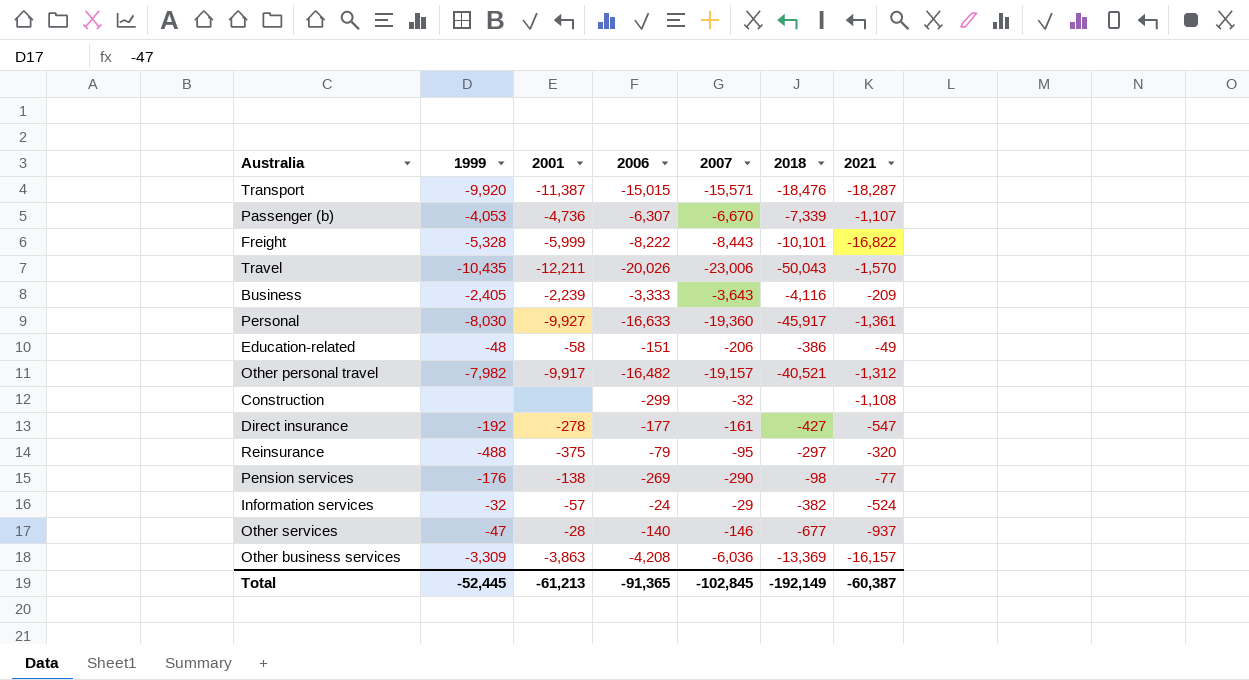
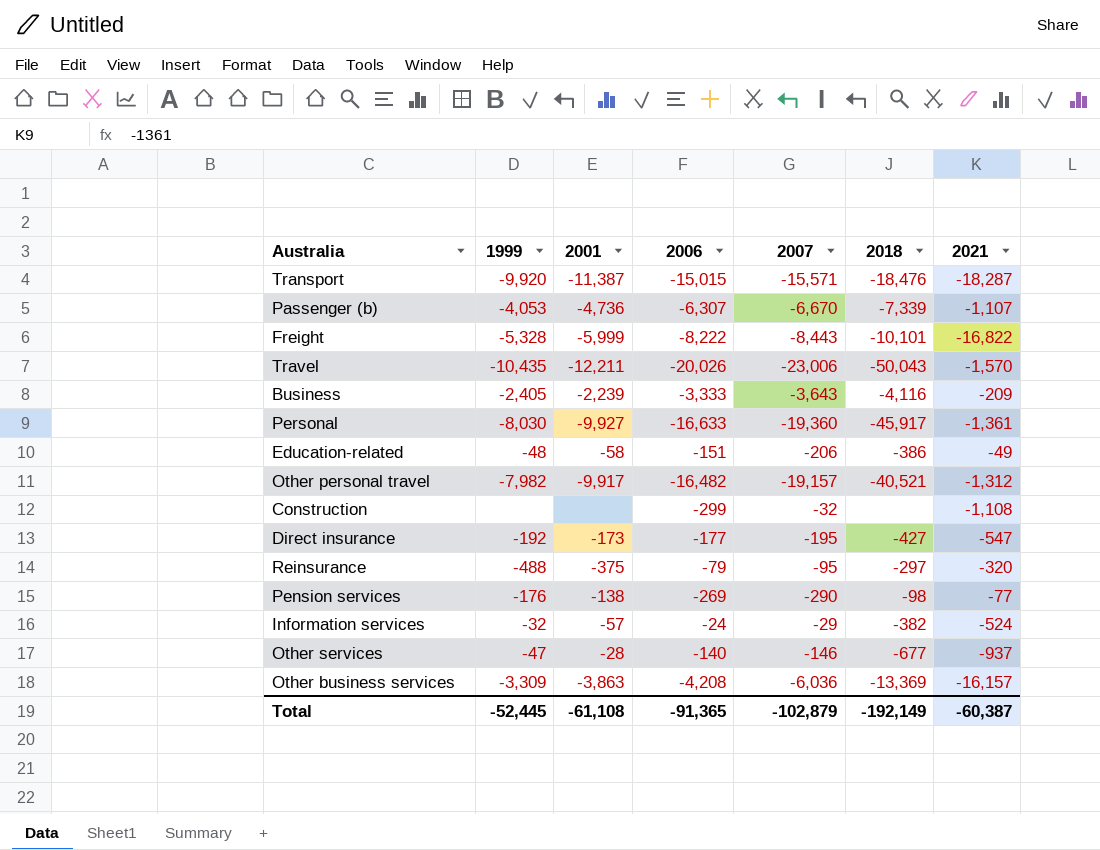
Direct insurance | 2001: -278 -> -173
Direct insurance | 2007: -161 -> -195
Total | 2001: -61,213 -> -61,108
Total | 2007: -102,845 -> -102,879

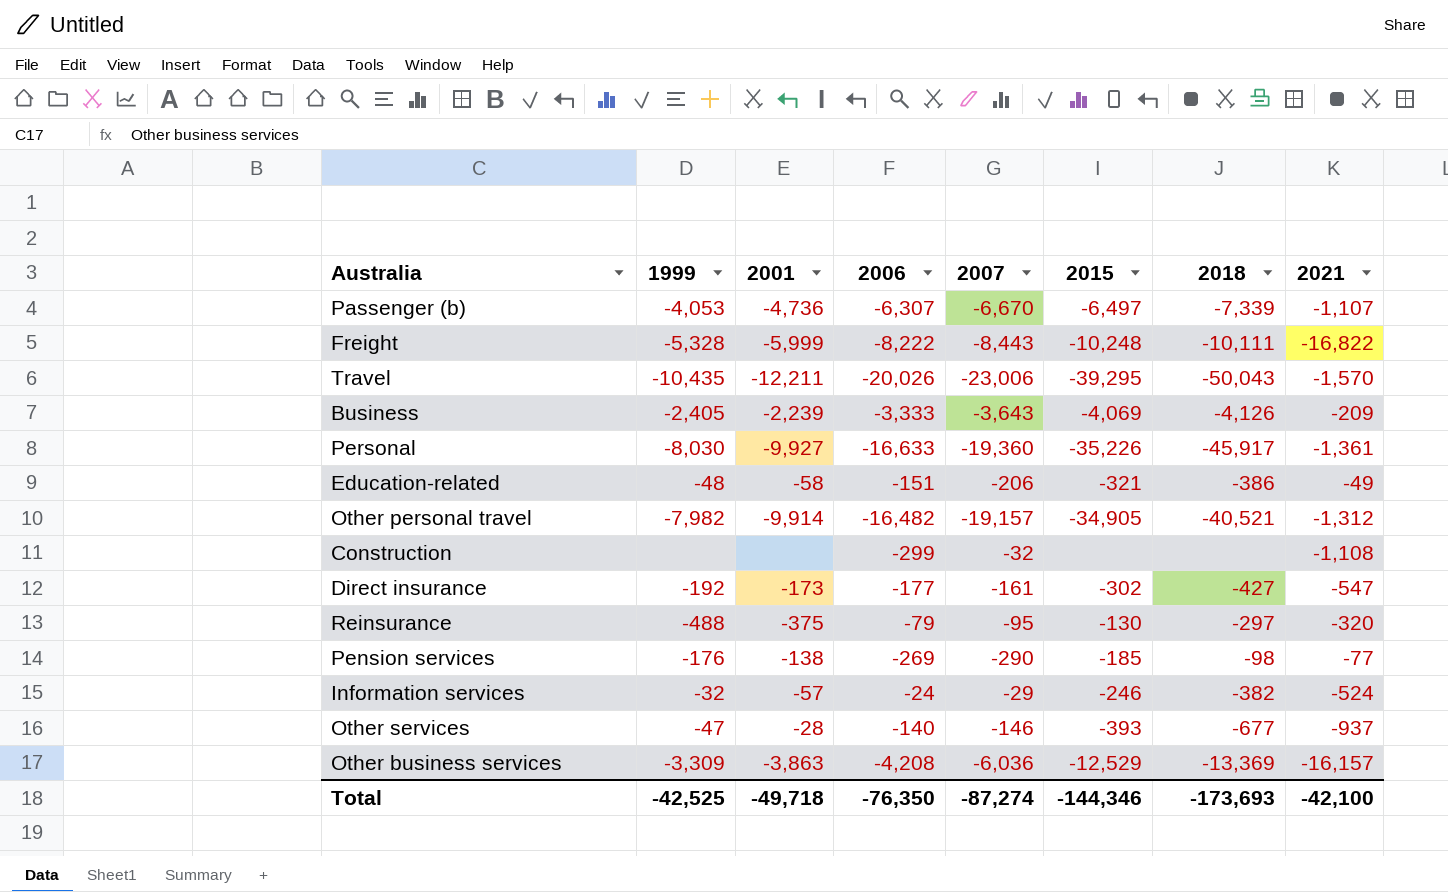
column 2015 | position: none -> 6
row Transport: -9,920 | -11,387 | -15,015 | -15,571 | -18,476 | -18,287 -> none
Freight | 2018: -10,101 -> -10,111
Business | 2018: -4,116 -> -4,126
Other personal travel | 2001: -9,917 -> -9,914
Direct insurance | 2007: -195 -> -161
Total | 1999: -52,445 -> -42,525
Total | 2001: -61,108 -> -49,718
Total | 2006: -91,365 -> -76,350
Total | 2007: -102,879 -> -87,274
Total | 2018: -192,149 -> -173,693
Total | 2021: -60,387 -> -42,100

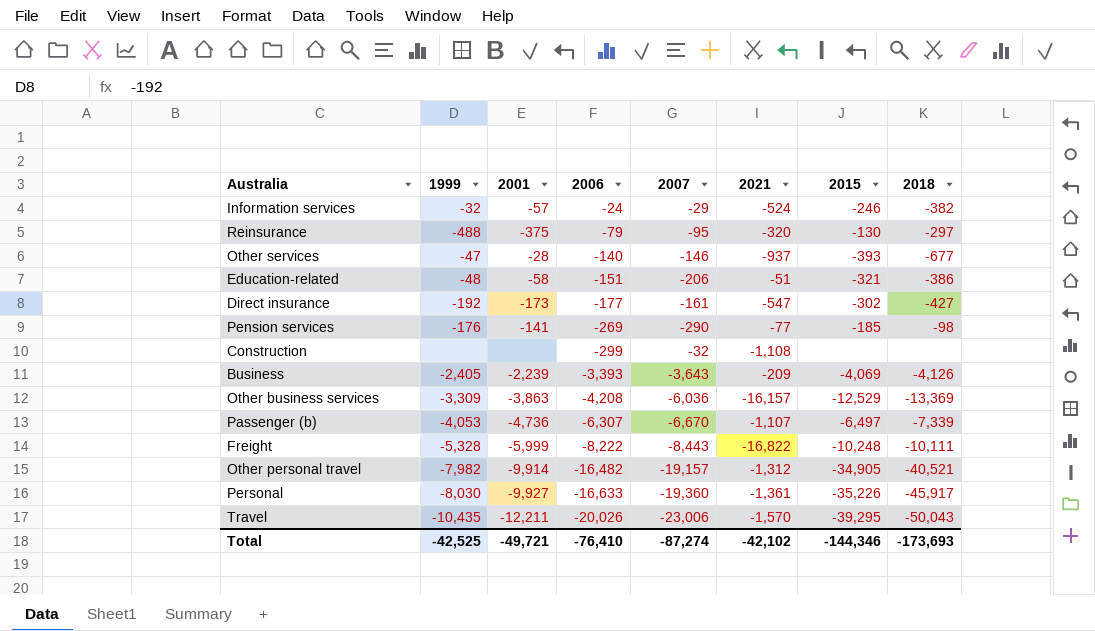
row order: none -> 2006 descending
column 2021 | position: 8 -> 6
Education-related | 2021: -49 -> -51
Pension services | 2001: -138 -> -141
Business | 2006: -3,333 -> -3,393
Total | 2001: -49,718 -> -49,721
Total | 2006: -76,350 -> -76,410
Total | 2021: -42,100 -> -42,102

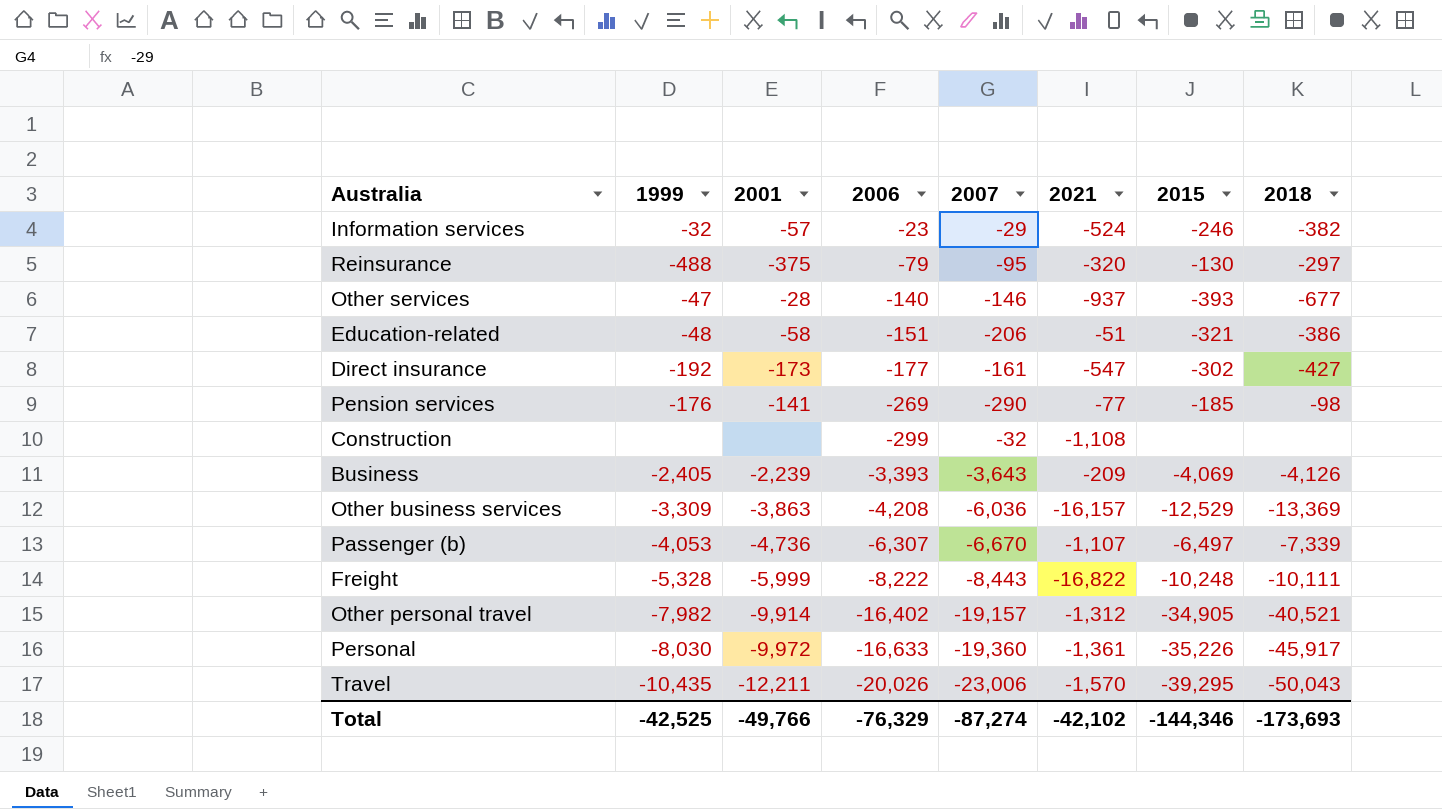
Information services | 2006: -24 -> -23
Other personal travel | 2006: -16,482 -> -16,402
Personal | 2001: -9,927 -> -9,972
Total | 2001: -49,721 -> -49,766
Total | 2006: -76,410 -> -76,329

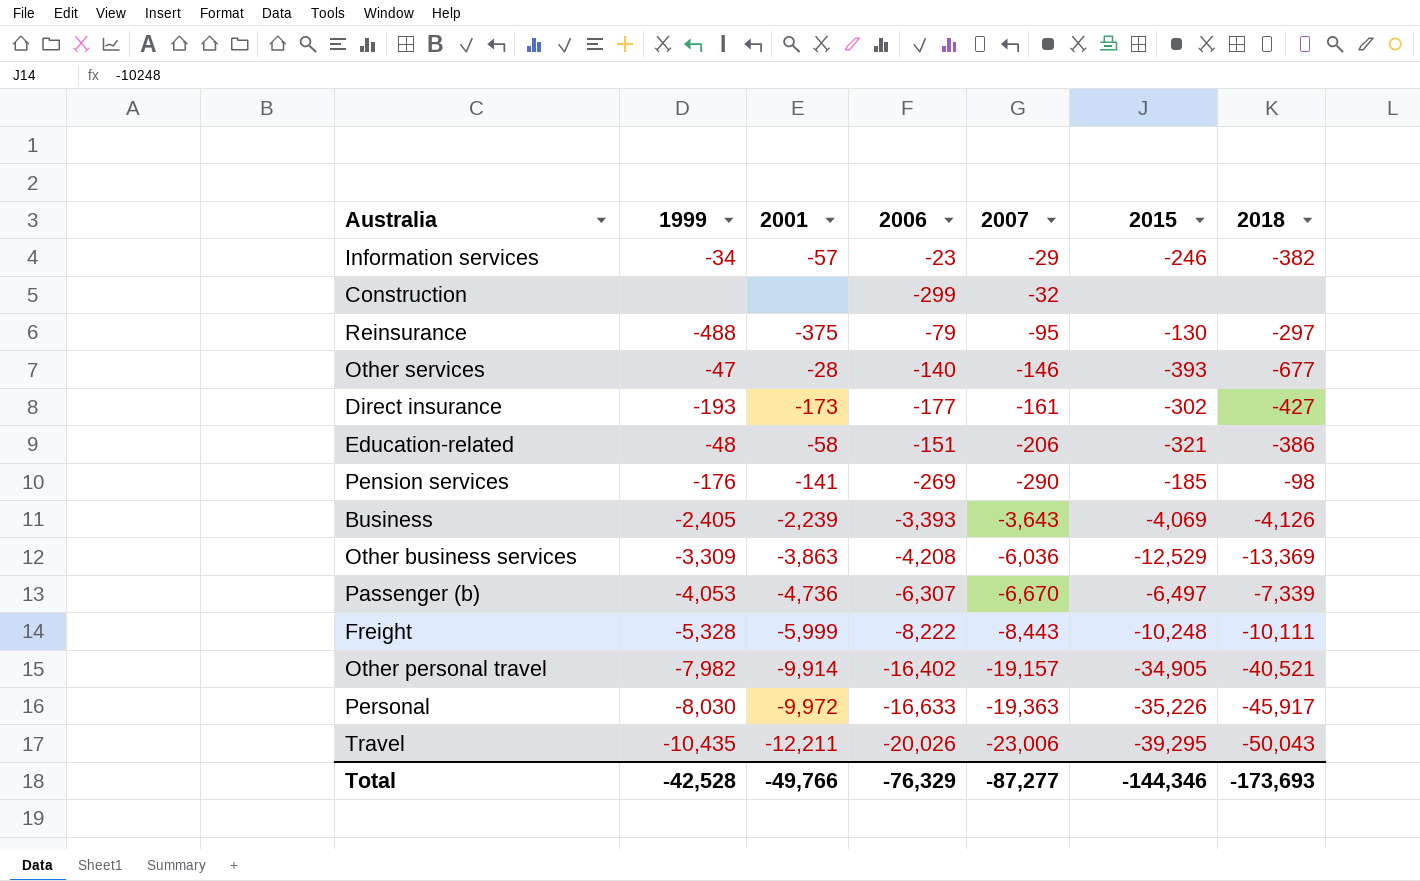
row order: 2006 descending -> 2007 descending
column 2021 | position: 6 -> none
Information services | 1999: -32 -> -34
Direct insurance | 1999: -192 -> -193
Personal | 2007: -19,360 -> -19,363
Total | 1999: -42,525 -> -42,528
Total | 2007: -87,274 -> -87,277

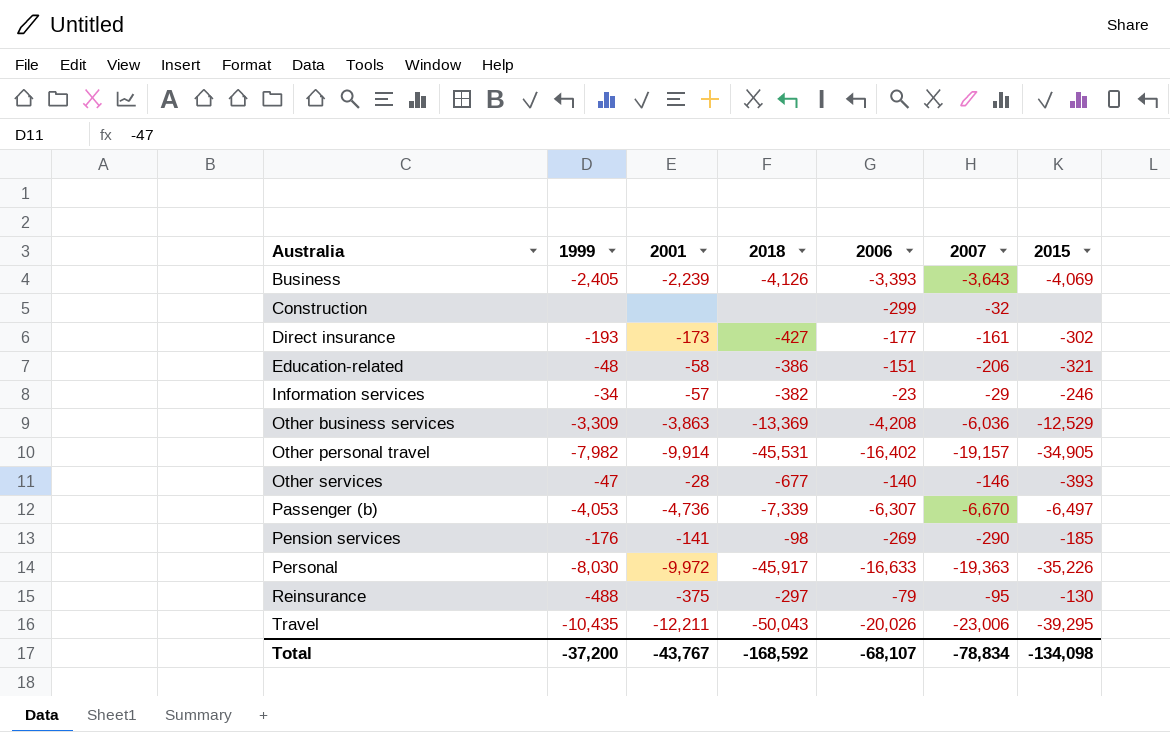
row order: 2007 descending -> Australia ascending
column 2018 | position: 7 -> 4
row Freight: -5,328 | -5,999 | -8,222 | -8,443 | -10,248 | -10,111 -> none
Other personal travel | 2018: -40,521 -> -45,531
Total | 1999: -42,528 -> -37,200
Total | 2001: -49,766 -> -43,767
Total | 2018: -173,693 -> -168,592
Total | 2006: -76,329 -> -68,107
Total | 2007: -87,277 -> -78,834
Total | 2015: -144,346 -> -134,098

